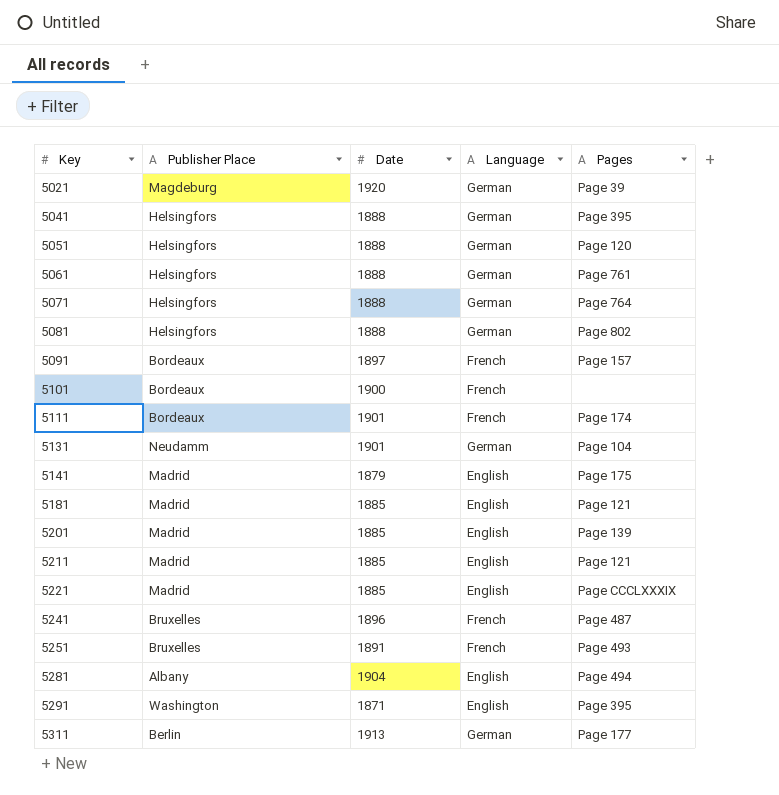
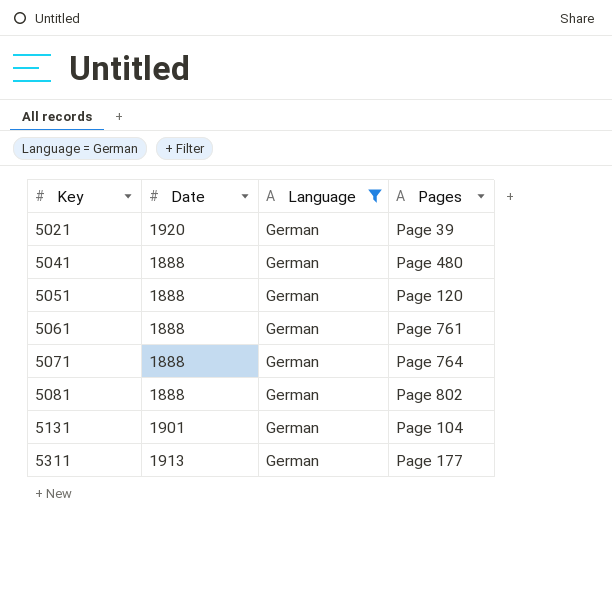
filter: none -> Language = German
column Publisher Place | position: 2 -> none
5041 | Pages: Page 395 -> Page 480

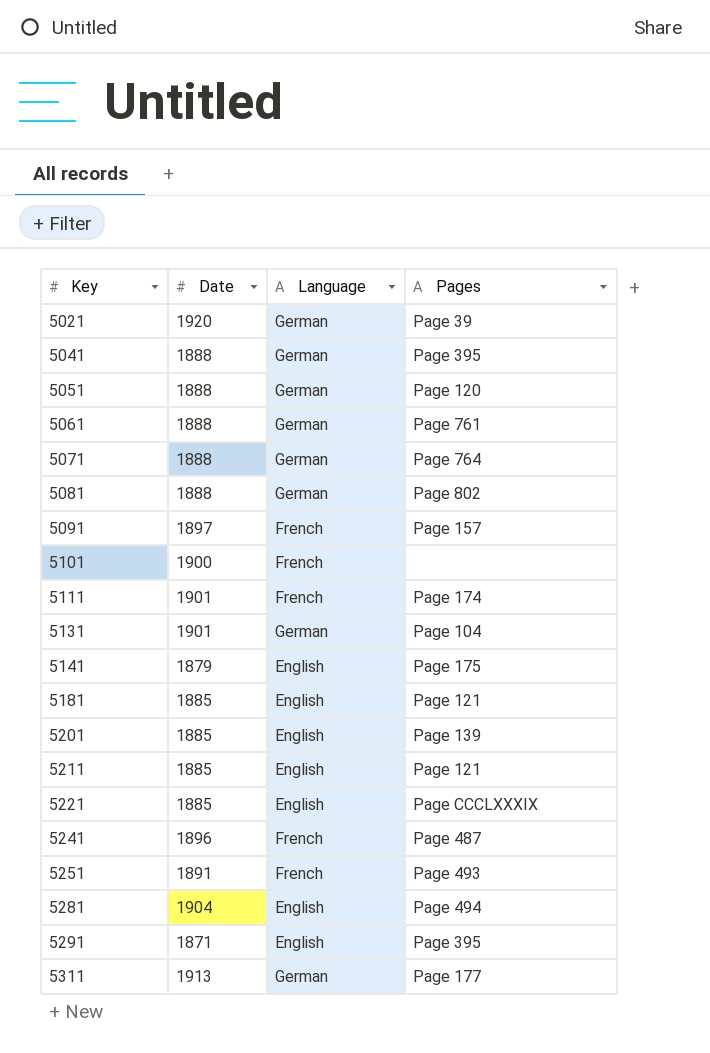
filter: Language = German -> none
5041 | Pages: Page 480 -> Page 395

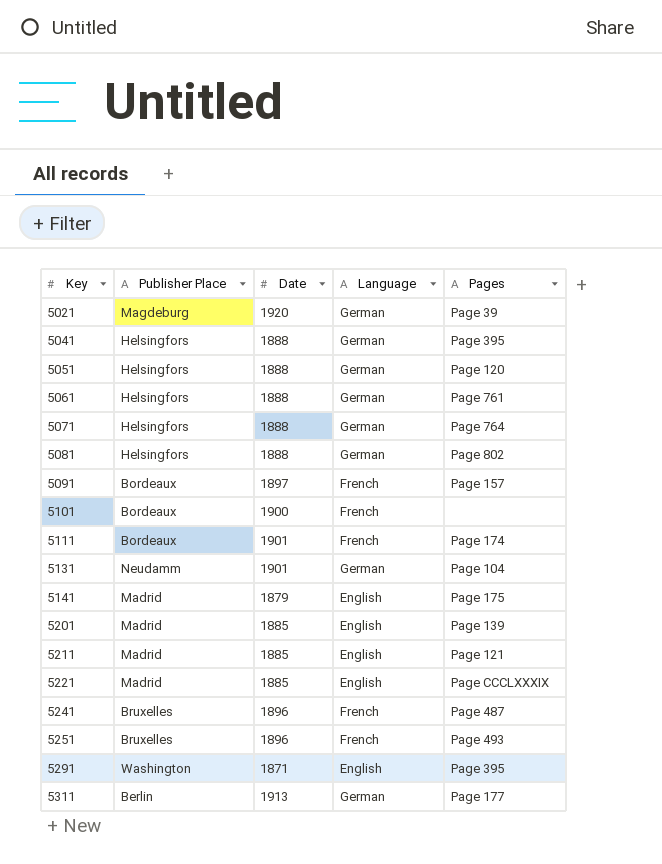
column Publisher Place | position: none -> 2
row 5181: 1885 | English | Page 121 -> none
row 5281: 1904 | English | Page 494 -> none
5251 | Date: 1891 -> 1896

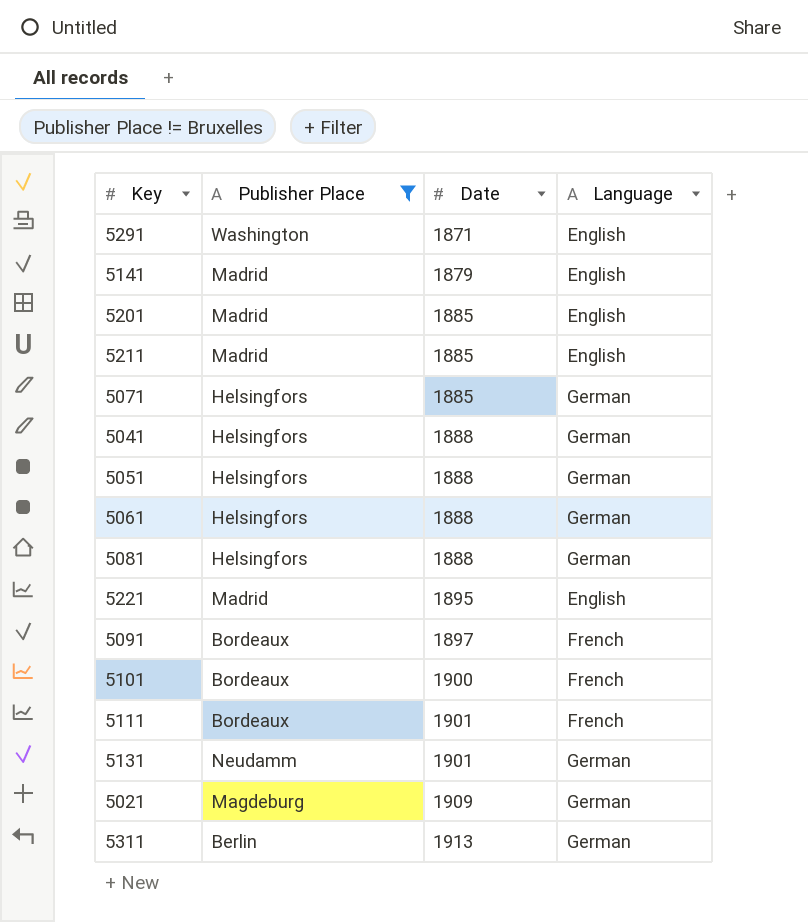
filter: none -> Publisher Place != Bruxelles
row order: Key ascending -> Date ascending
column Pages | position: 5 -> none
5071 | Date: 1888 -> 1885
5221 | Date: 1885 -> 1895
5021 | Date: 1920 -> 1909

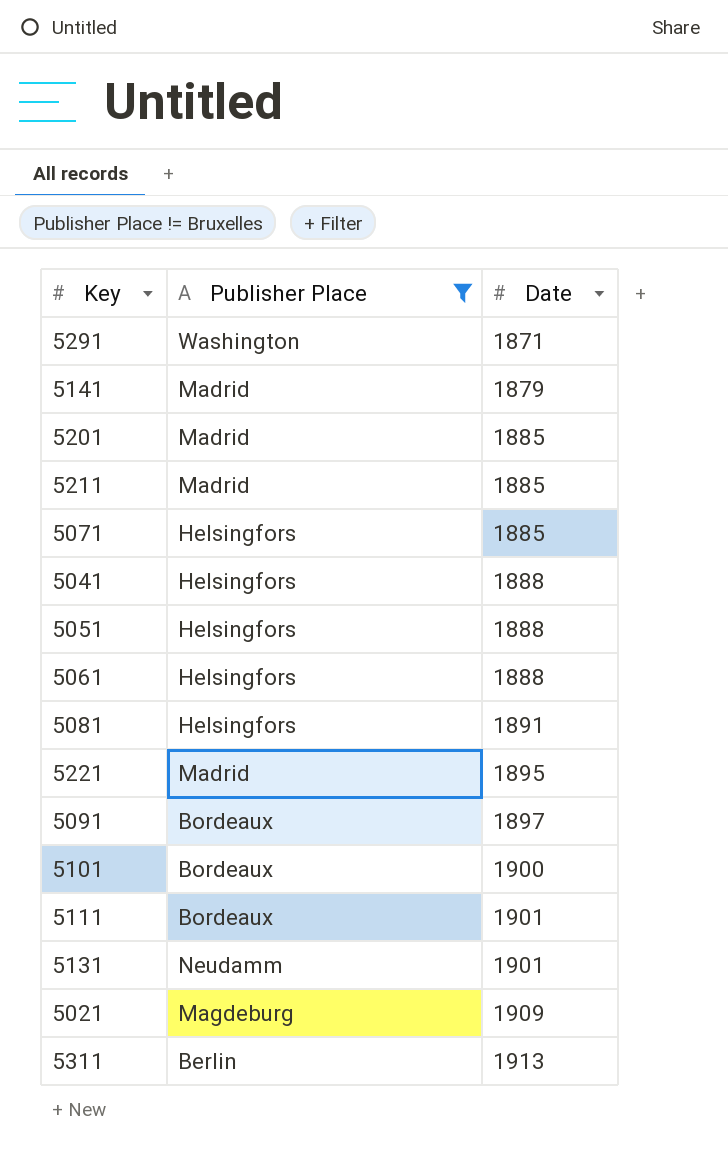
column Language | position: 4 -> none
5081 | Date: 1888 -> 1891

